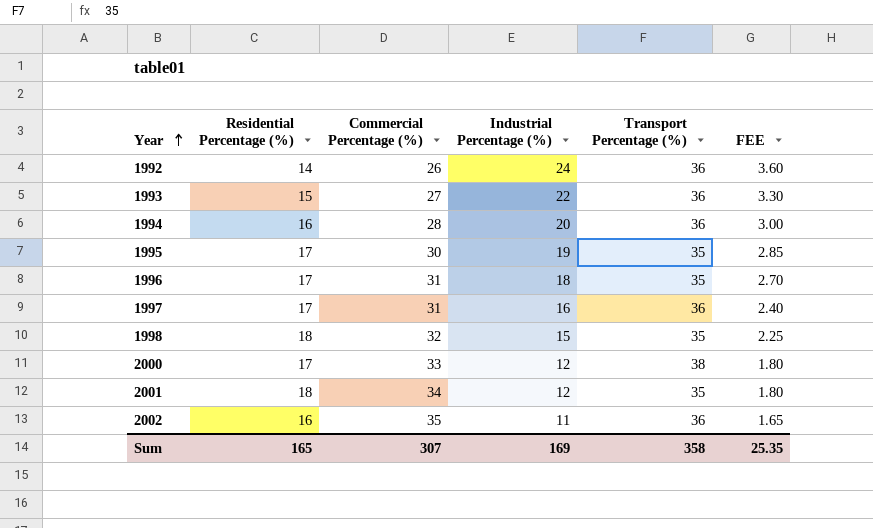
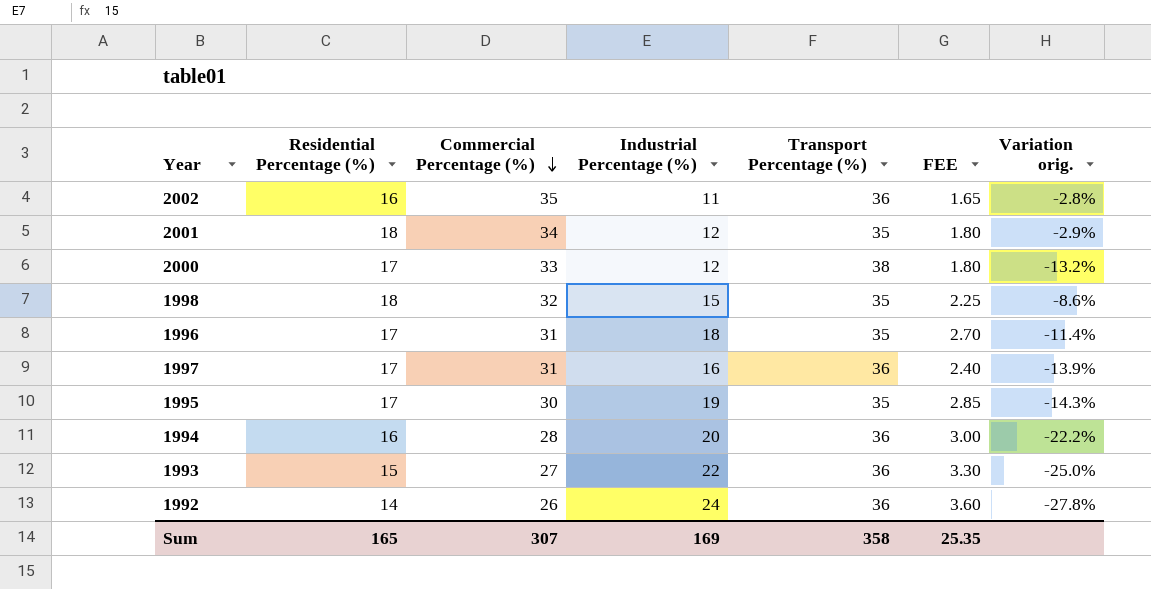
row order: Year ascending -> Commercial Percentage (%) descending
column Variation orig. | formula: none -> ([Commercial Percentage (%)] - [Transport Percentage (%)]) / [Transport Percentage (%)]

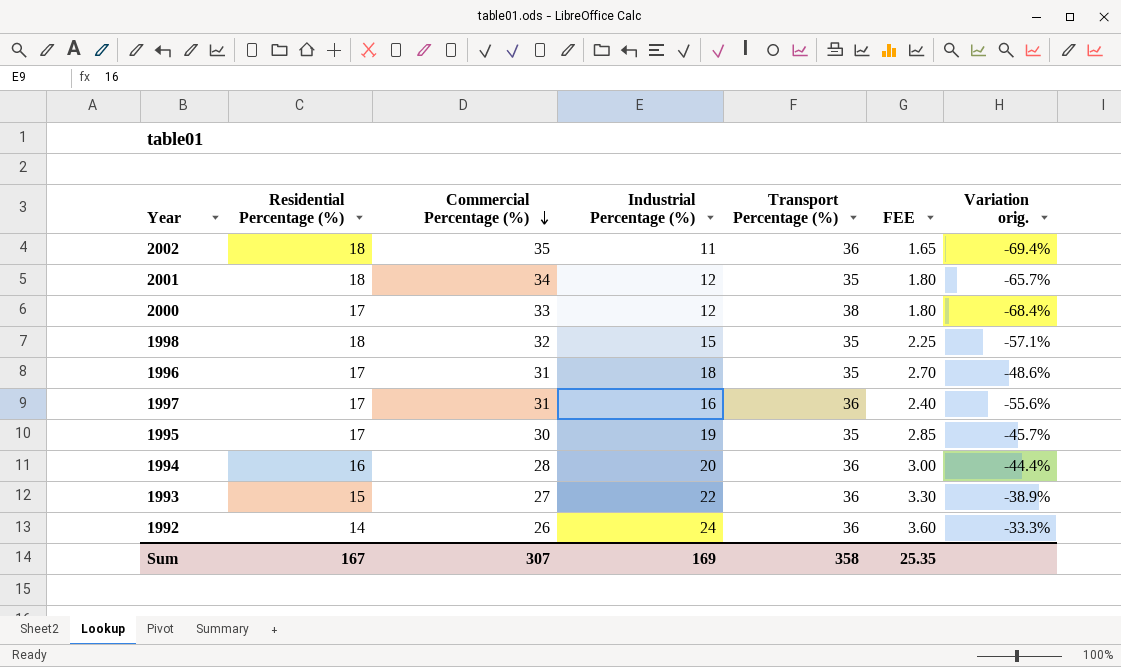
column Variation orig. | formula: ([Commercial Percentage (%)] - [Transport Percentage (%)]) / [Transport Percentage (%)] -> ([Industrial Percentage (%)] - [Transport Percentage (%)]) / [Transport Percentage (%)]
2002 | Residential Percentage (%): 16 -> 18
Sum | Residential Percentage (%): 165 -> 167

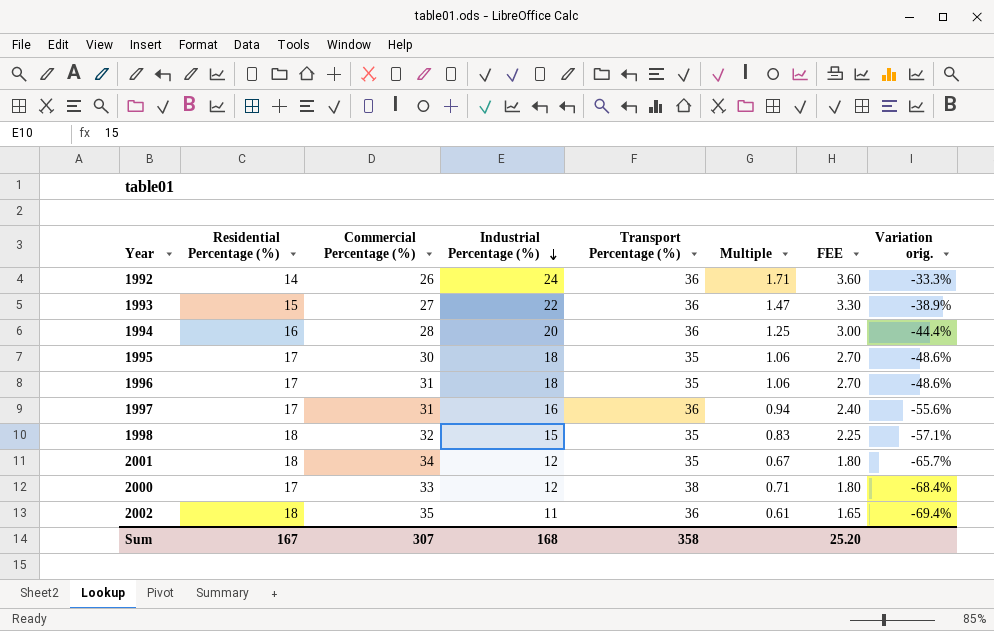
row order: Commercial Percentage (%) descending -> Industrial Percentage (%) descending
column Multiple | formula: none -> [Industrial Percentage (%)] / [Residential Percentage (%)]
1995 | Industrial Percentage (%): 19 -> 18
1995 | FEE: 2.85 -> 2.70
1995 | Variation orig.: -45.7% -> -48.6%
Sum | Industrial Percentage (%): 169 -> 168
Sum | FEE: 25.35 -> 25.20

